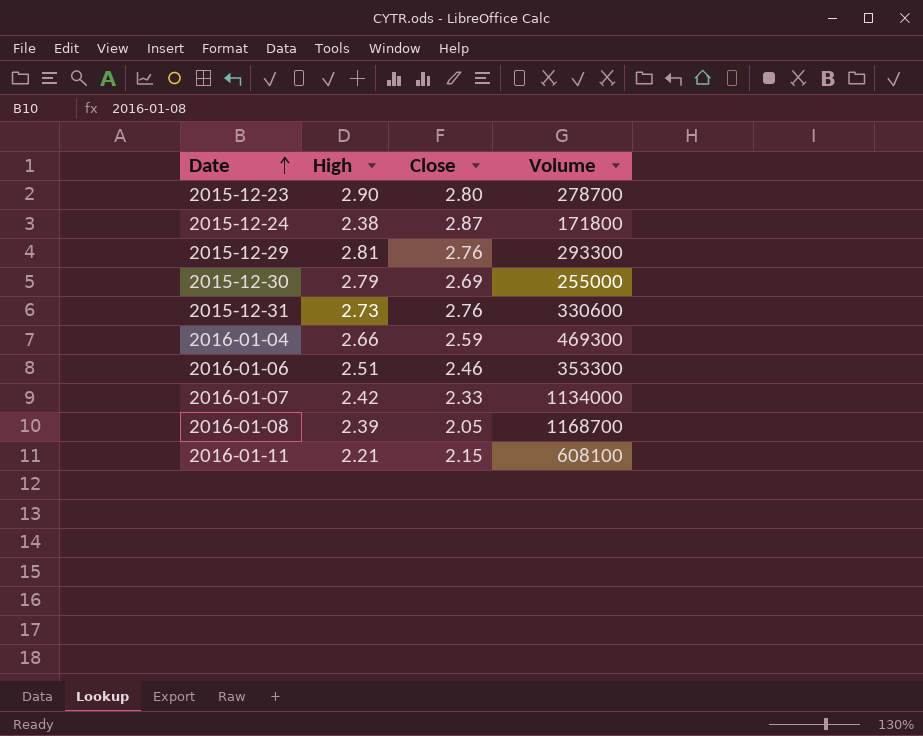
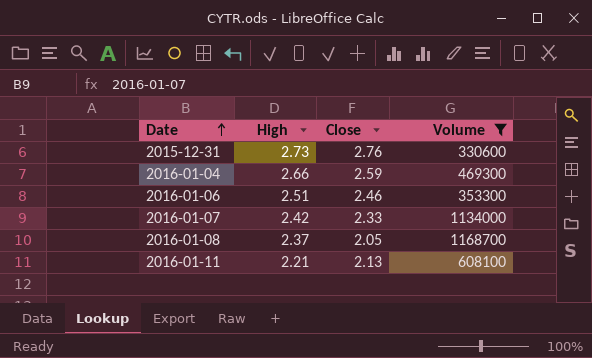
filter: none -> Volume >= 330600
2016-01-08 | High: 2.39 -> 2.37
2016-01-11 | Close: 2.15 -> 2.13

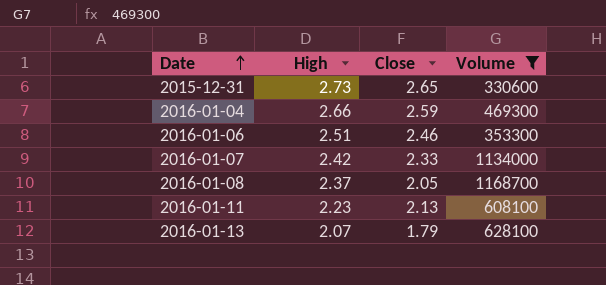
2015-12-31 | Close: 2.76 -> 2.65
2016-01-11 | High: 2.21 -> 2.23
row 2016-01-13: none -> 2.07 | 1.79 | 628100

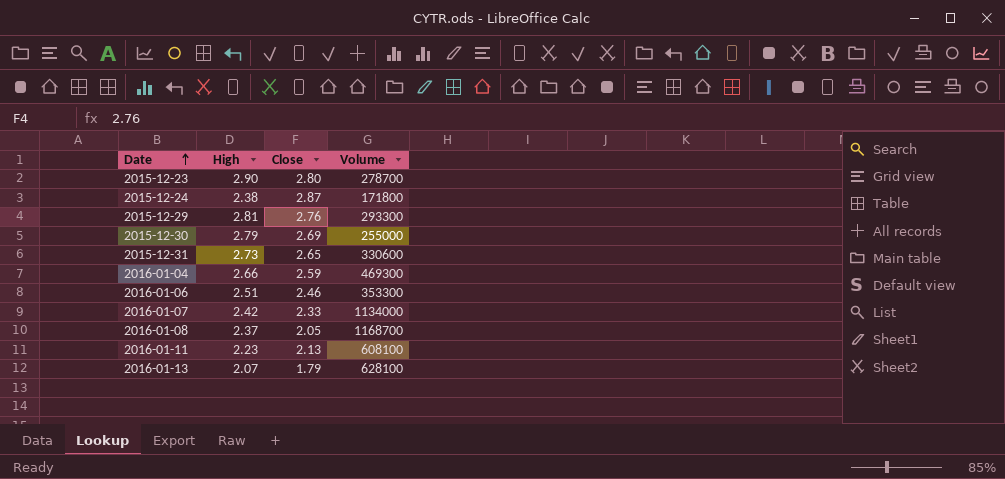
filter: Volume >= 330600 -> none

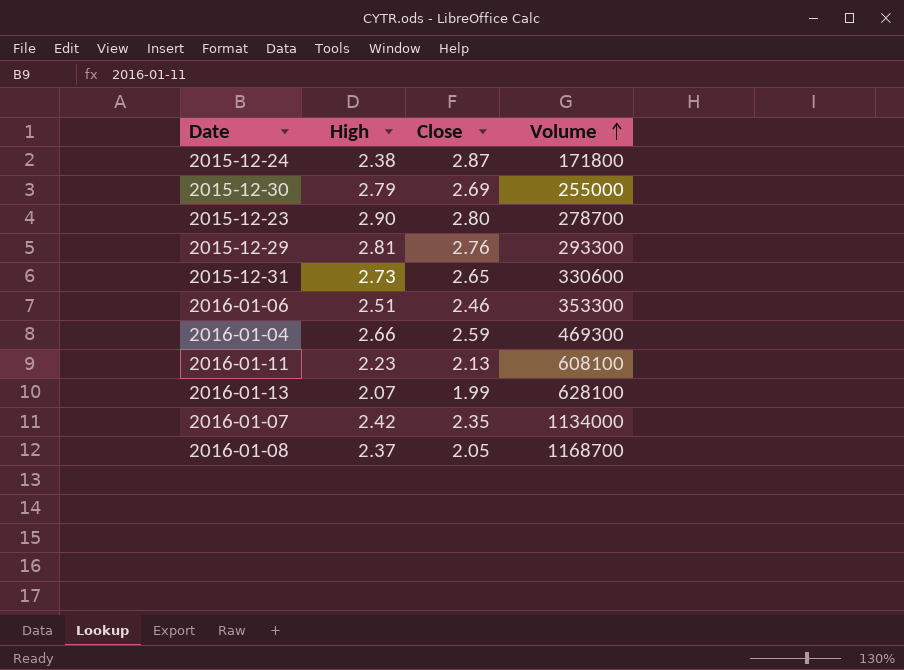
row order: Date ascending -> Volume ascending
2016-01-13 | Close: 1.79 -> 1.99
2016-01-07 | Close: 2.33 -> 2.35

